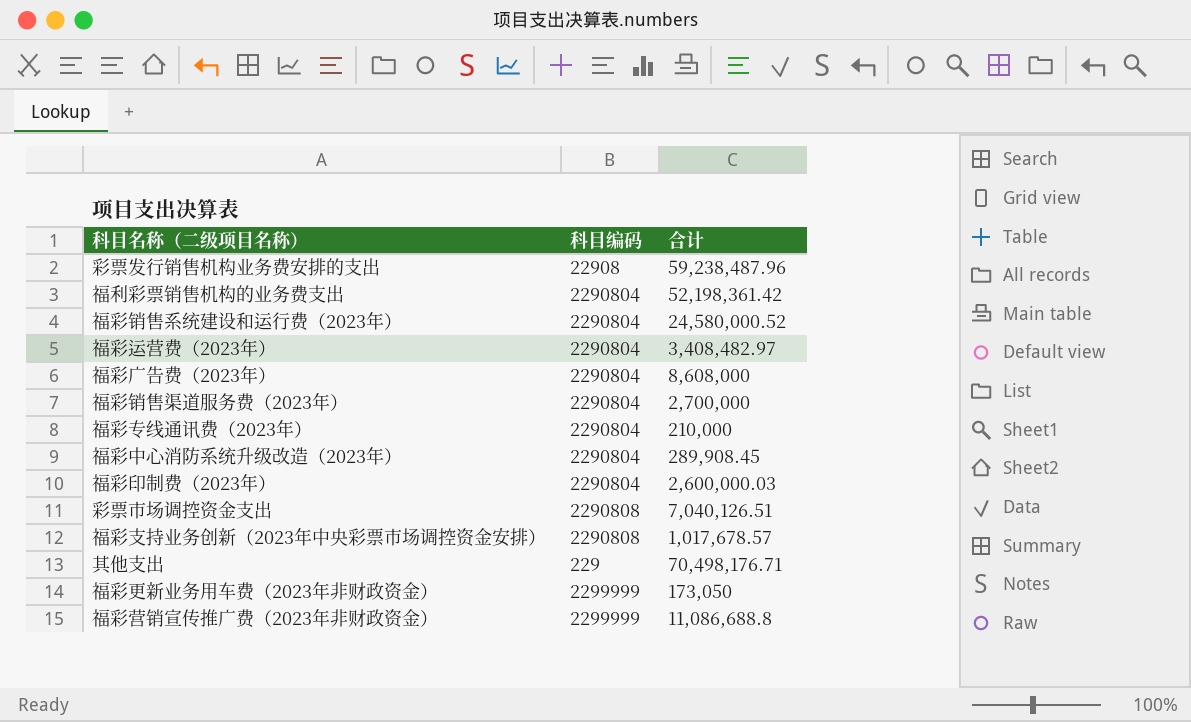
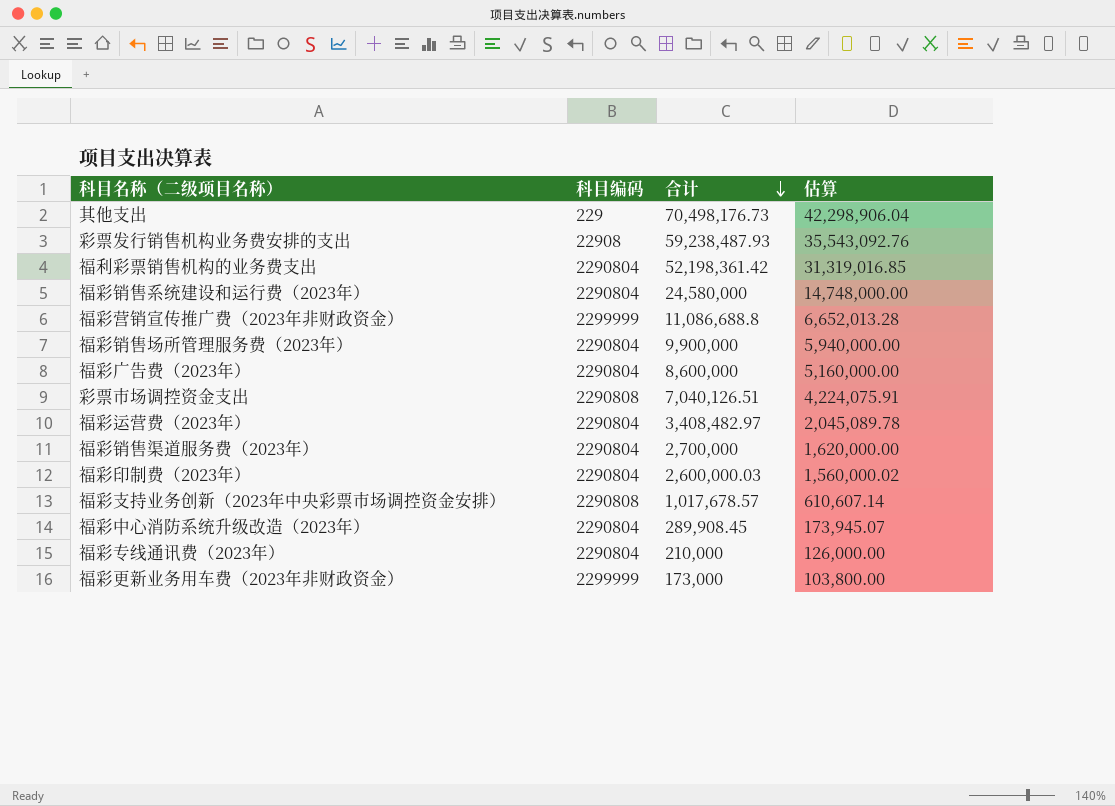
row order: none -> 合计 descending
column 估算 | formula: none -> [合计] * 0.6
其他支出 | 合计: 70,498,176.71 -> 70,498,176.73
彩票发行销售机构业务费安排的支出 | 合计: 59,238,487.96 -> 59,238,487.93
福彩销售系统建设和运行费（2023年） | 合计: 24,580,000.52 -> 24,580,000
row 福彩销售场所管理服务费（2023年）: none -> 2290804 | 9,900,000 | 5,940,000.00
福彩广告费（2023年） | 合计: 8,608,000 -> 8,600,000
福彩更新业务用车费（2023年非财政资金） | 合计: 173,050 -> 173,000

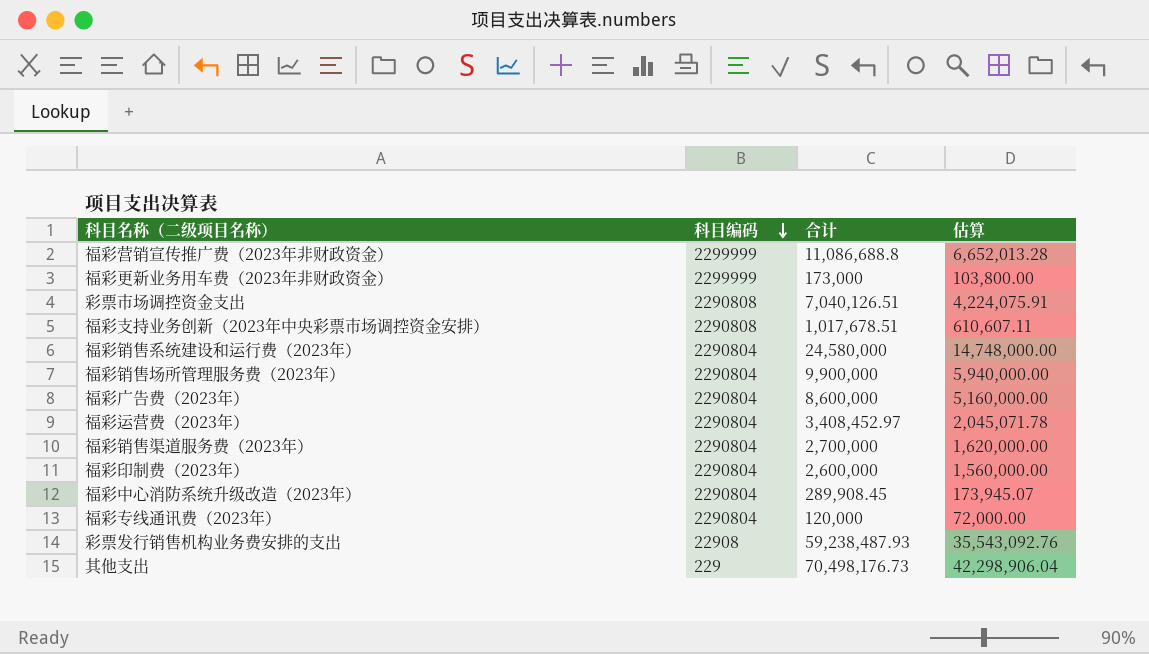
row order: 合计 descending -> 科目编码 descending
row 福利彩票销售机构的业务费支出: 2290804 | 52,198,361.42 | 31,319,016.85 -> none
福彩支持业务创新（2023年中央彩票市场调控资金安排） | 合计: 1,017,678.57 -> 1,017,678.51
福彩支持业务创新（2023年中央彩票市场调控资金安排） | 估算: 610,607.14 -> 610,607.11
福彩运营费（2023年） | 合计: 3,408,482.97 -> 3,408,452.97
福彩运营费（2023年） | 估算: 2,045,089.78 -> 2,045,071.78
福彩印制费（2023年） | 合计: 2,600,000.03 -> 2,600,000
福彩印制费（2023年） | 估算: 1,560,000.02 -> 1,560,000.00
福彩专线通讯费（2023年） | 合计: 210,000 -> 120,000
福彩专线通讯费（2023年） | 估算: 126,000.00 -> 72,000.00

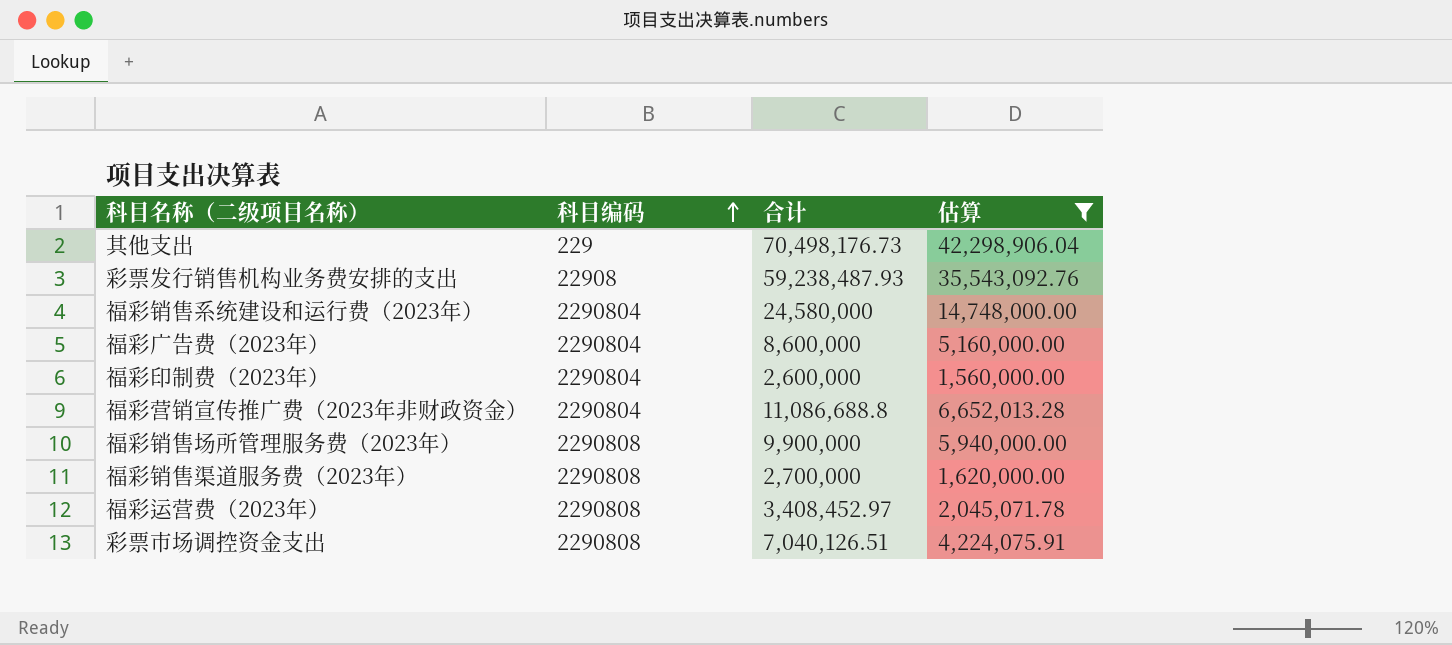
filter: none -> 估算 >= 1,560,000.00
row order: 科目编码 descending -> 科目编码 ascending
福彩营销宣传推广费（2023年非财政资金） | 科目编码: 2299999 -> 2290804
福彩销售场所管理服务费（2023年） | 科目编码: 2290804 -> 2290808
福彩销售渠道服务费（2023年） | 科目编码: 2290804 -> 2290808
福彩运营费（2023年） | 科目编码: 2290804 -> 2290808

